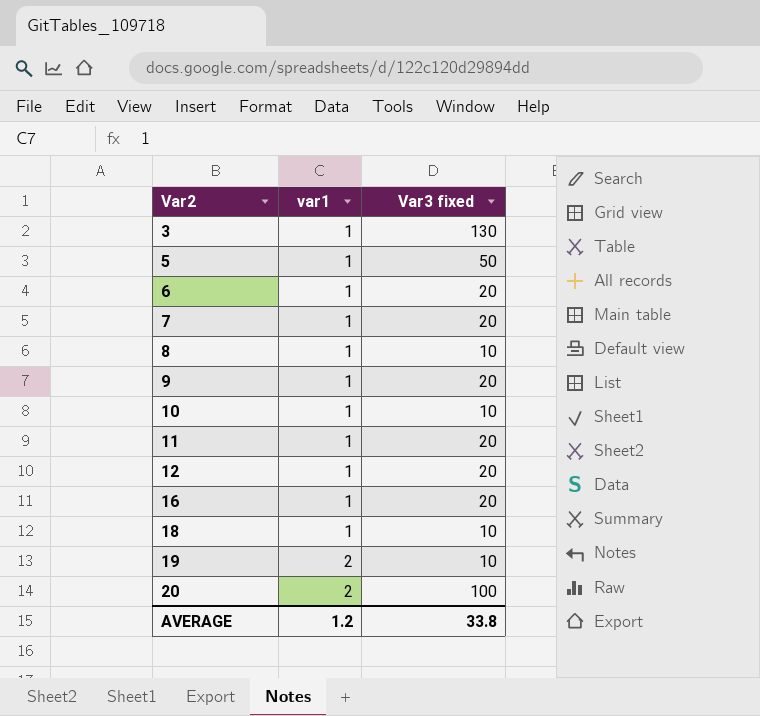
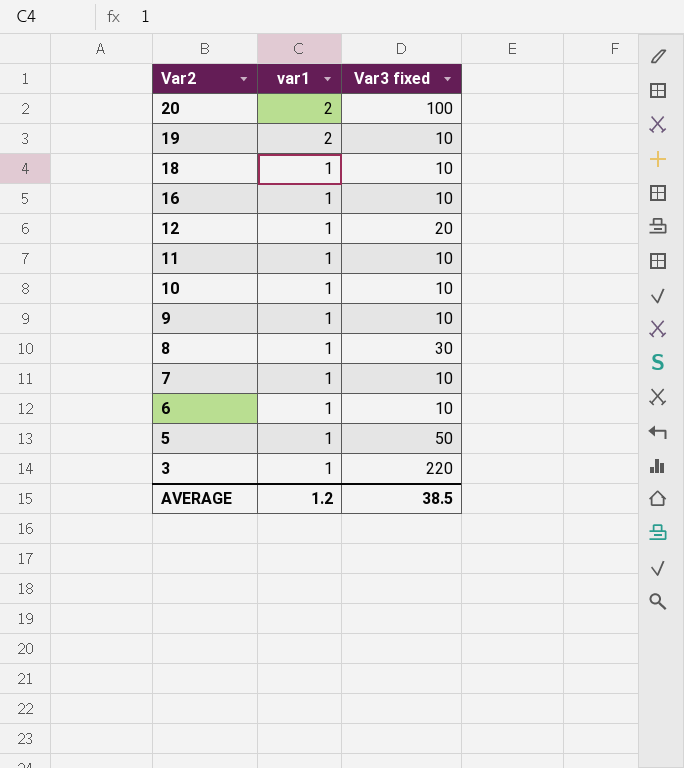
row order: Var2 ascending -> Var2 descending
16 | Var3 fixed: 20 -> 10
11 | Var3 fixed: 20 -> 10
9 | Var3 fixed: 20 -> 10
8 | Var3 fixed: 10 -> 30
7 | Var3 fixed: 20 -> 10
6 | Var3 fixed: 20 -> 10
3 | Var3 fixed: 130 -> 220
AVERAGE | Var3 fixed: 33.8 -> 38.5

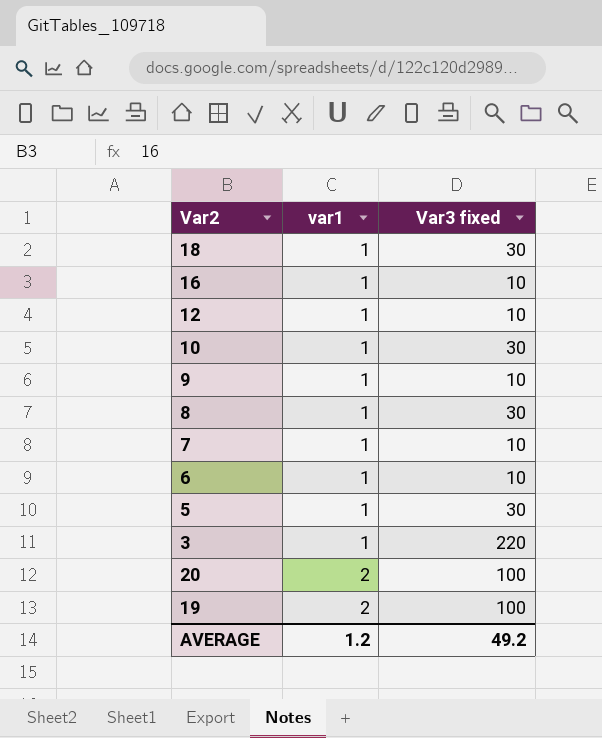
row order: Var2 descending -> var1 ascending
row 11: 1 | 10 -> none
18 | Var3 fixed: 10 -> 30
12 | Var3 fixed: 20 -> 10
10 | Var3 fixed: 10 -> 30
5 | Var3 fixed: 50 -> 30
19 | Var3 fixed: 10 -> 100
AVERAGE | Var3 fixed: 38.5 -> 49.2

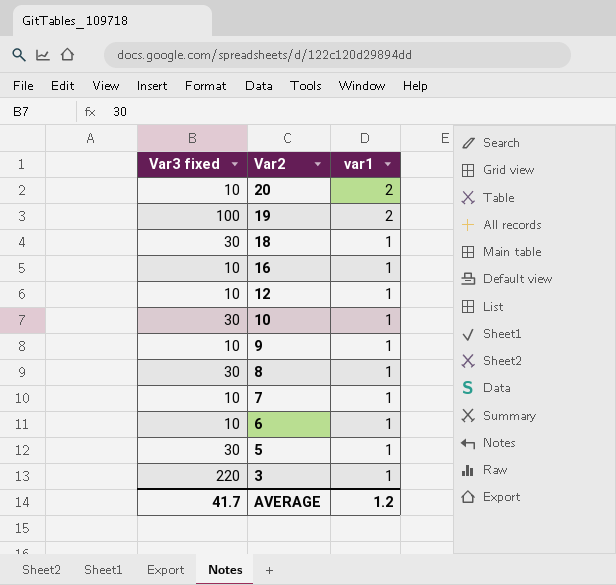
row order: var1 ascending -> Var2 descending
column Var3 fixed | position: 3 -> 1
20 | Var3 fixed: 100 -> 10
AVERAGE | Var3 fixed: 49.2 -> 41.7

